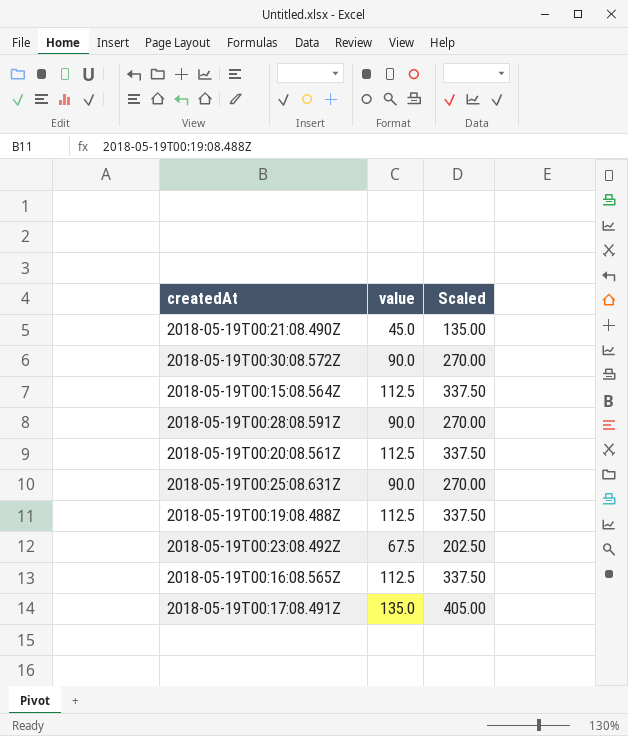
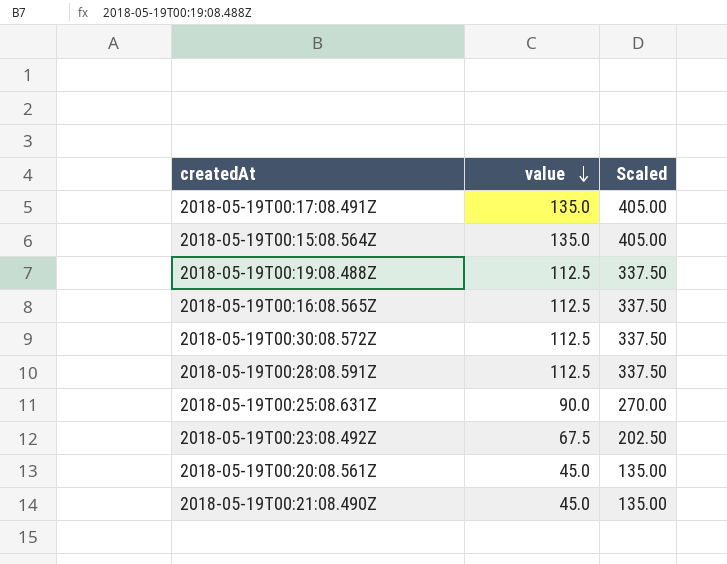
row order: none -> value descending
2018-05-19T00:15:08.564Z | value: 112.5 -> 135.0
2018-05-19T00:15:08.564Z | Scaled: 337.50 -> 405.00
2018-05-19T00:30:08.572Z | value: 90.0 -> 112.5
2018-05-19T00:30:08.572Z | Scaled: 270.00 -> 337.50
2018-05-19T00:28:08.591Z | value: 90.0 -> 112.5
2018-05-19T00:28:08.591Z | Scaled: 270.00 -> 337.50
2018-05-19T00:20:08.561Z | value: 112.5 -> 45.0
2018-05-19T00:20:08.561Z | Scaled: 337.50 -> 135.00

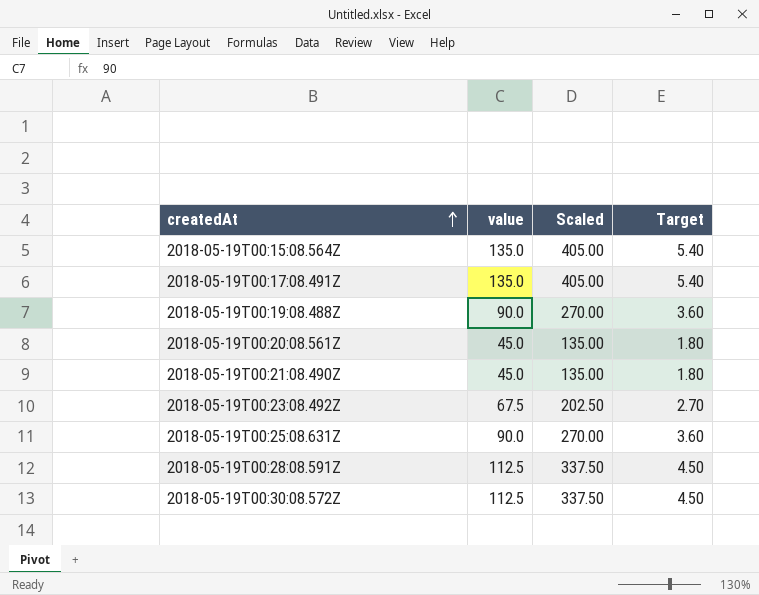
row order: value descending -> createdAt ascending
column Target | formula: none -> [value] * 0.04
row 2018-05-19T00:16:08.565Z: 112.5 | 337.50 -> none
2018-05-19T00:19:08.488Z | value: 112.5 -> 90.0
2018-05-19T00:19:08.488Z | Scaled: 337.50 -> 270.00

